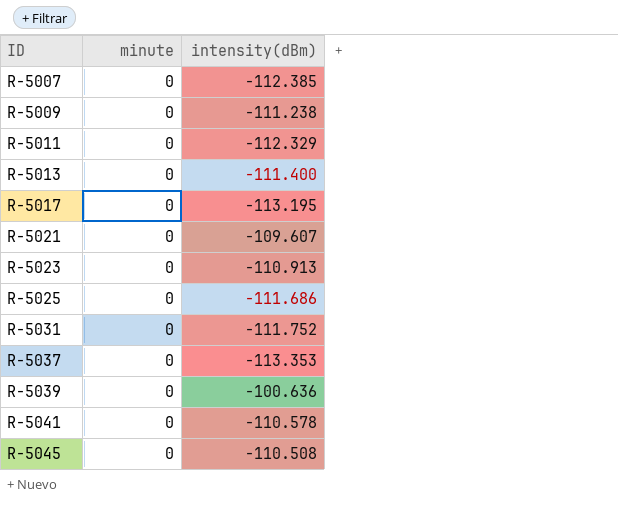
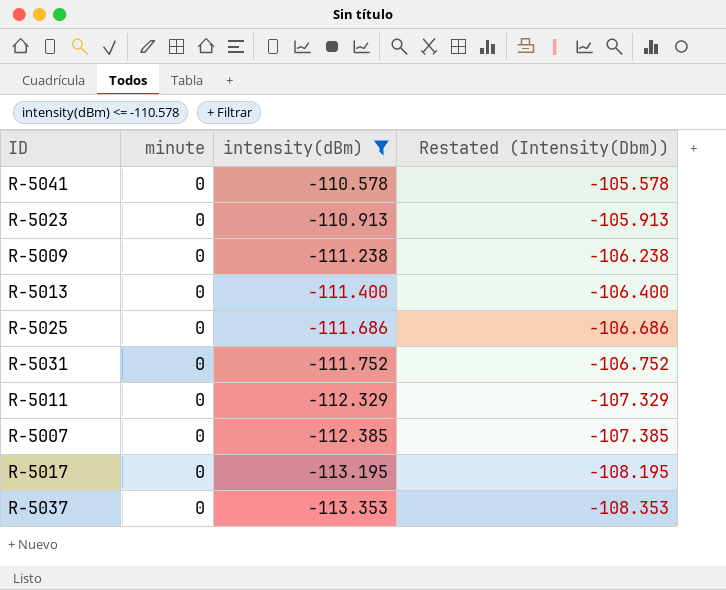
filter: none -> intensity(dBm) <= -110.578
row order: ID ascending -> intensity(dBm) descending
column Restated (Intensity(Dbm)) | formula: none -> [intensity(dBm)] + 5

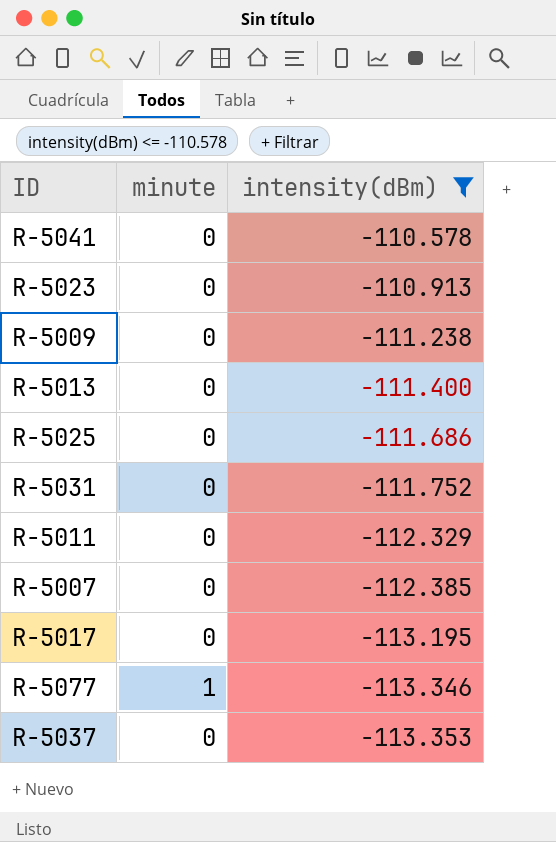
column Restated (Intensity(Dbm)) | formula: [intensity(dBm)] + 5 -> none
row R-5077: none -> 1 | -113.346

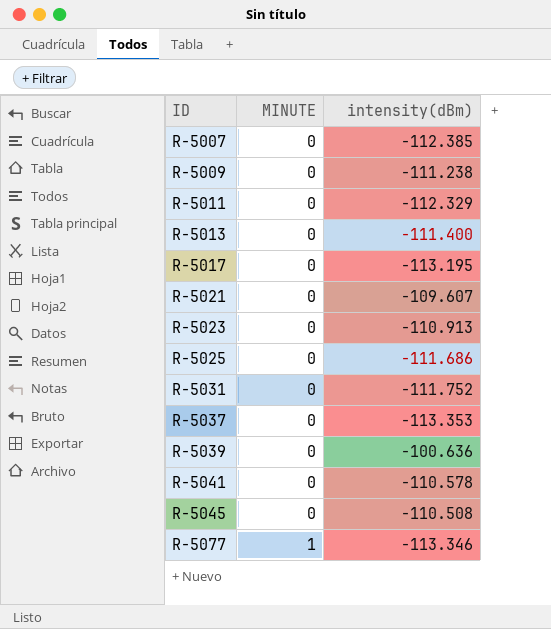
filter: intensity(dBm) <= -110.578 -> none
row order: intensity(dBm) descending -> ID ascending
column name: minute -> MINUTE

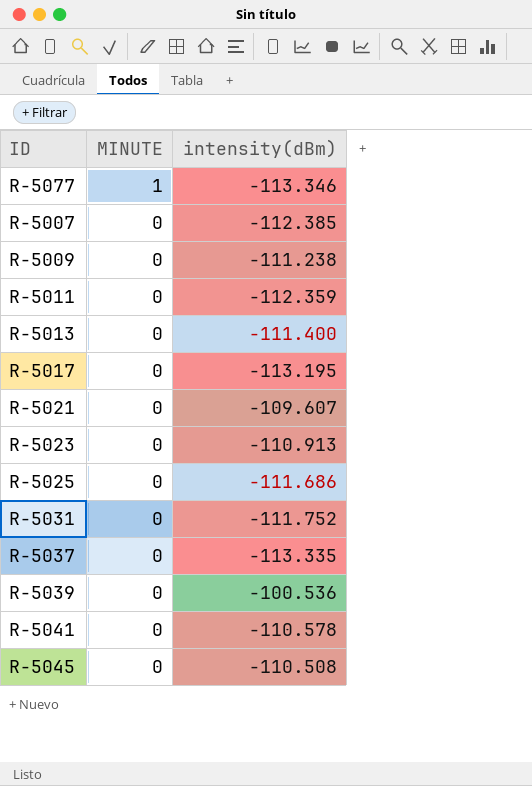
row order: ID ascending -> MINUTE descending
R-5011 | intensity(dBm): -112.329 -> -112.359
R-5037 | intensity(dBm): -113.353 -> -113.335
R-5039 | intensity(dBm): -100.636 -> -100.536

